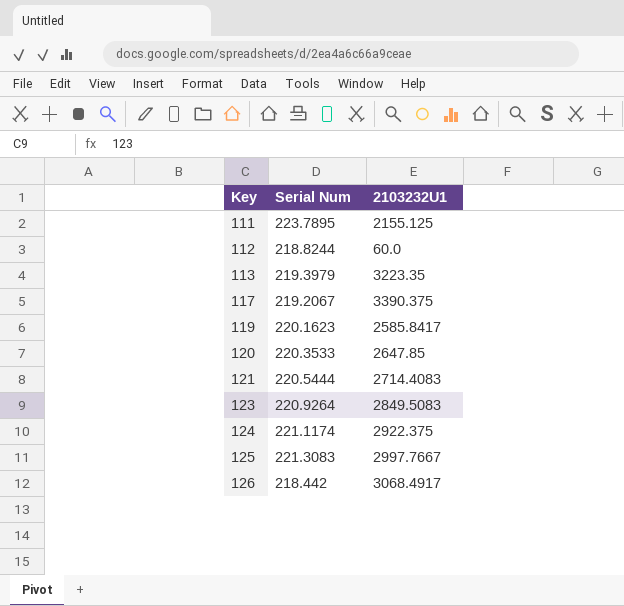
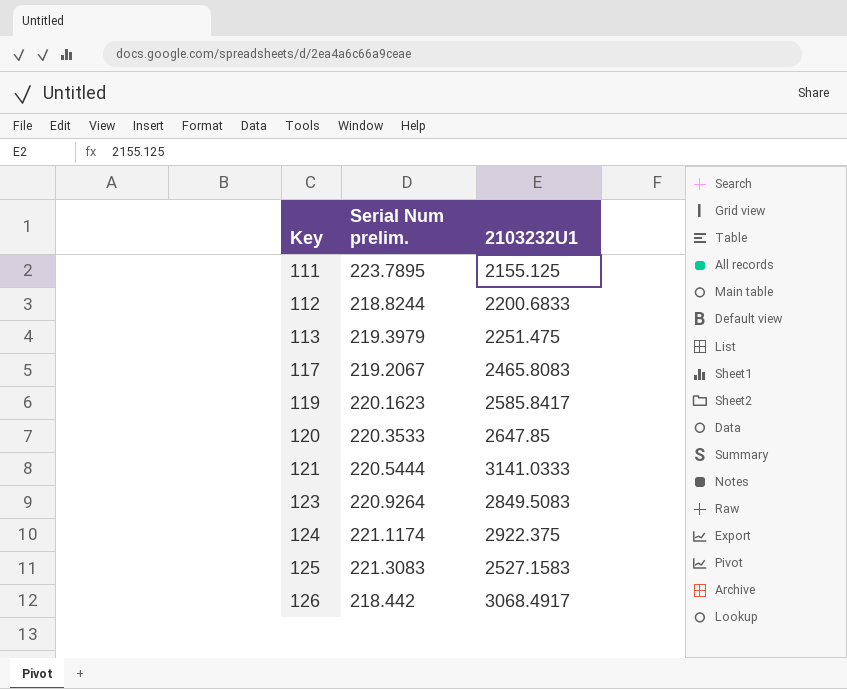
column name: Serial Num -> Serial Num prelim.
112 | 2103232U1: 60.0 -> 2200.6833
113 | 2103232U1: 3223.35 -> 2251.475
117 | 2103232U1: 3390.375 -> 2465.8083
121 | 2103232U1: 2714.4083 -> 3141.0333
125 | 2103232U1: 2997.7667 -> 2527.1583

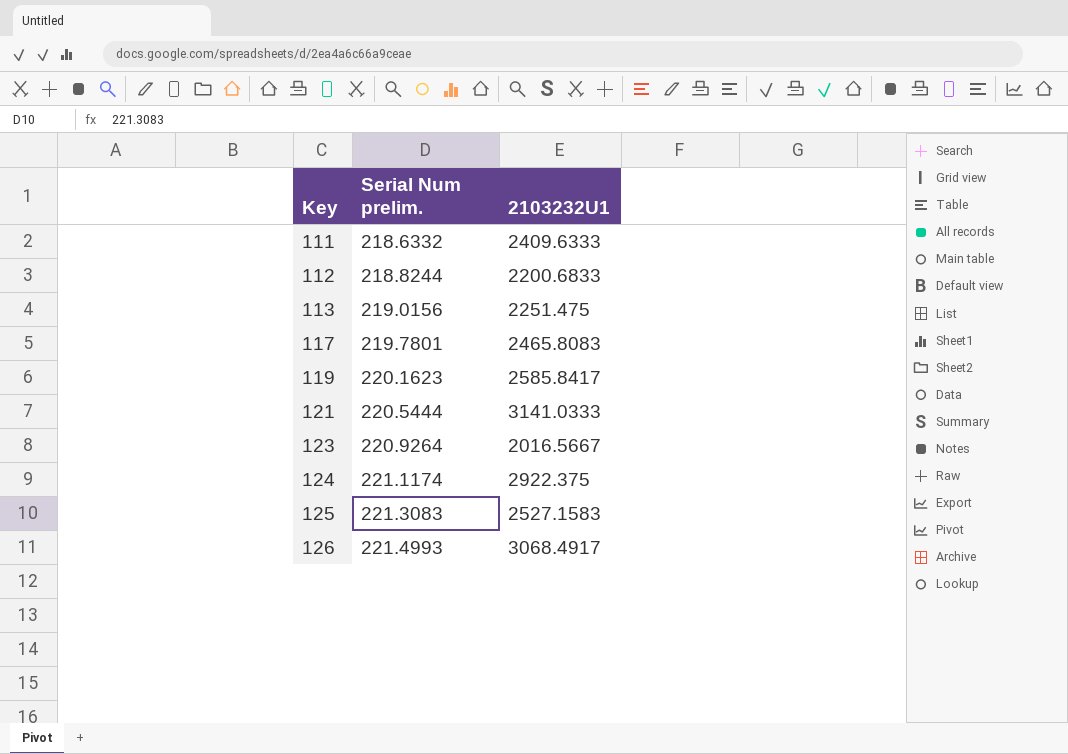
row 120: 220.3533 | 2647.85 -> none
111 | Serial Num prelim.: 223.7895 -> 218.6332
111 | 2103232U1: 2155.125 -> 2409.6333
113 | Serial Num prelim.: 219.3979 -> 219.0156
117 | Serial Num prelim.: 219.2067 -> 219.7801
123 | 2103232U1: 2849.5083 -> 2016.5667
126 | Serial Num prelim.: 218.442 -> 221.4993

